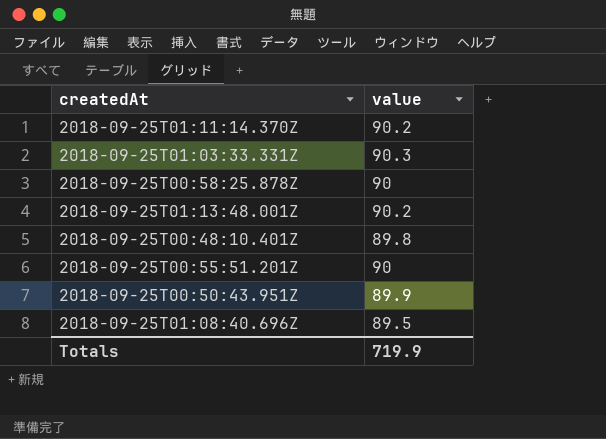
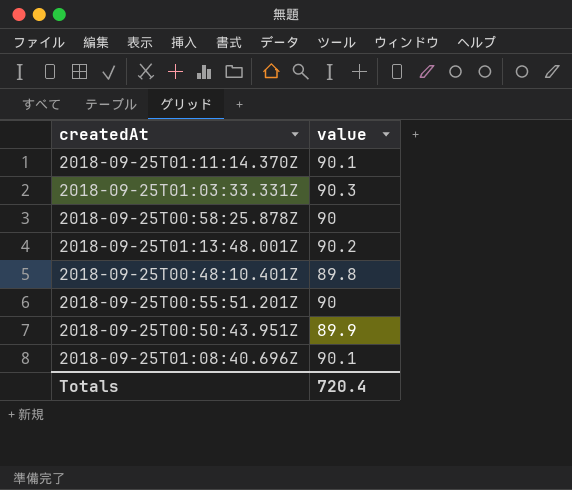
2018-09-25T01:11:14.370Z | value: 90.2 -> 90.1
2018-09-25T01:08:40.696Z | value: 89.5 -> 90.1
Totals | value: 719.9 -> 720.4

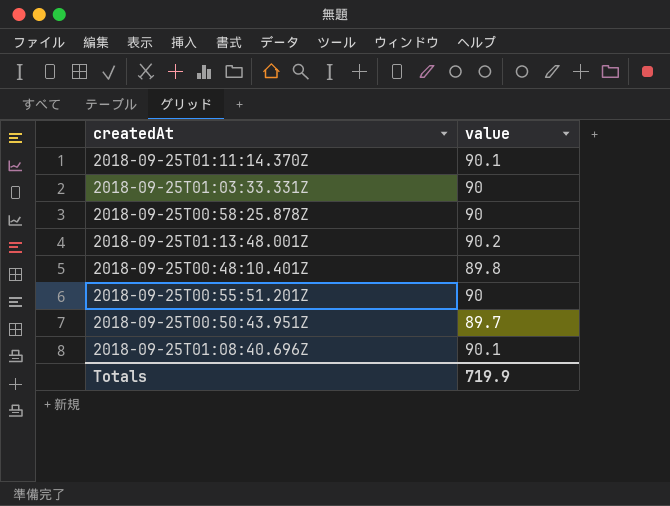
2018-09-25T01:03:33.331Z | value: 90.3 -> 90
2018-09-25T00:50:43.951Z | value: 89.9 -> 89.7
Totals | value: 720.4 -> 719.9

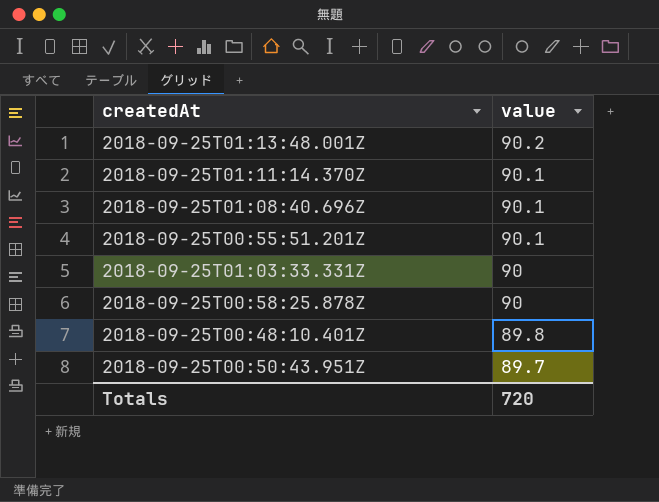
row order: none -> value descending
2018-09-25T00:55:51.201Z | value: 90 -> 90.1
Totals | value: 719.9 -> 720

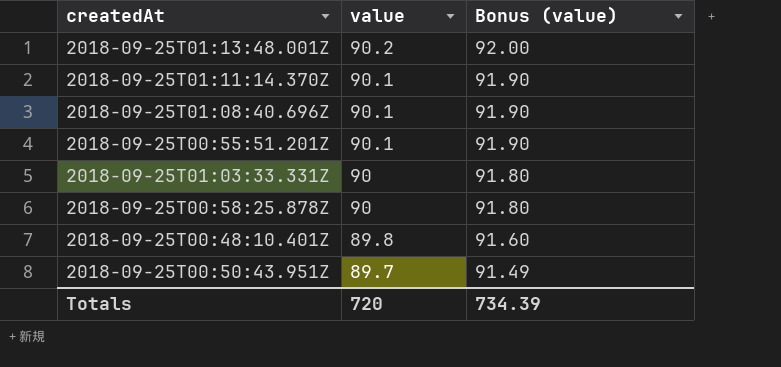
column Bonus (value) | formula: none -> [value] * 1.02

